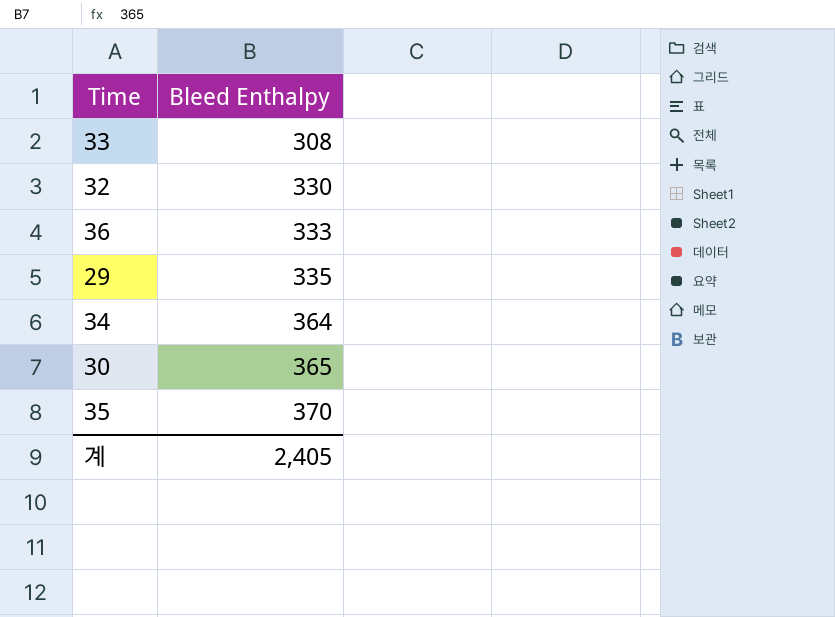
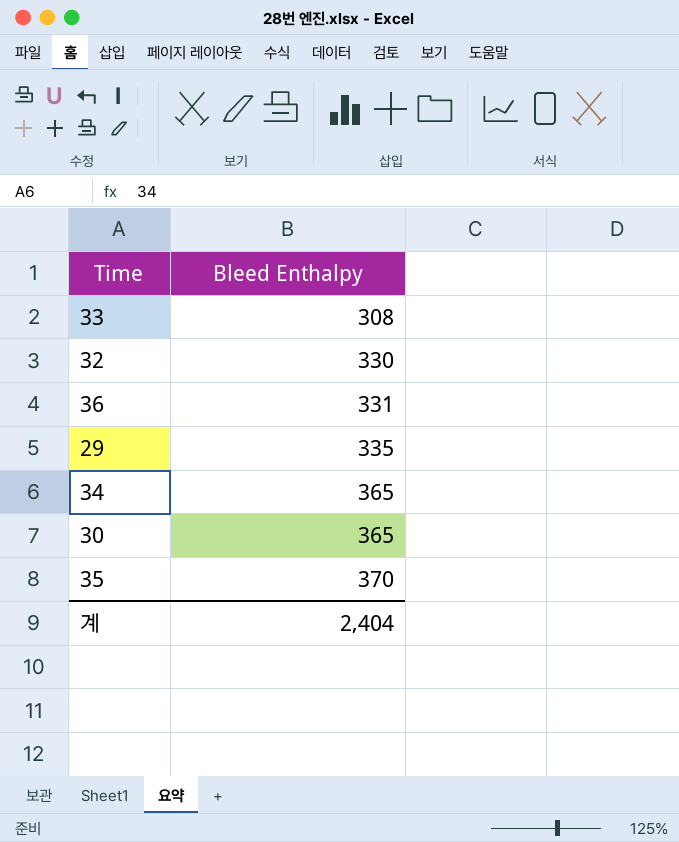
36 | Bleed Enthalpy: 333 -> 331
34 | Bleed Enthalpy: 364 -> 365
계 | Bleed Enthalpy: 2,405 -> 2,404

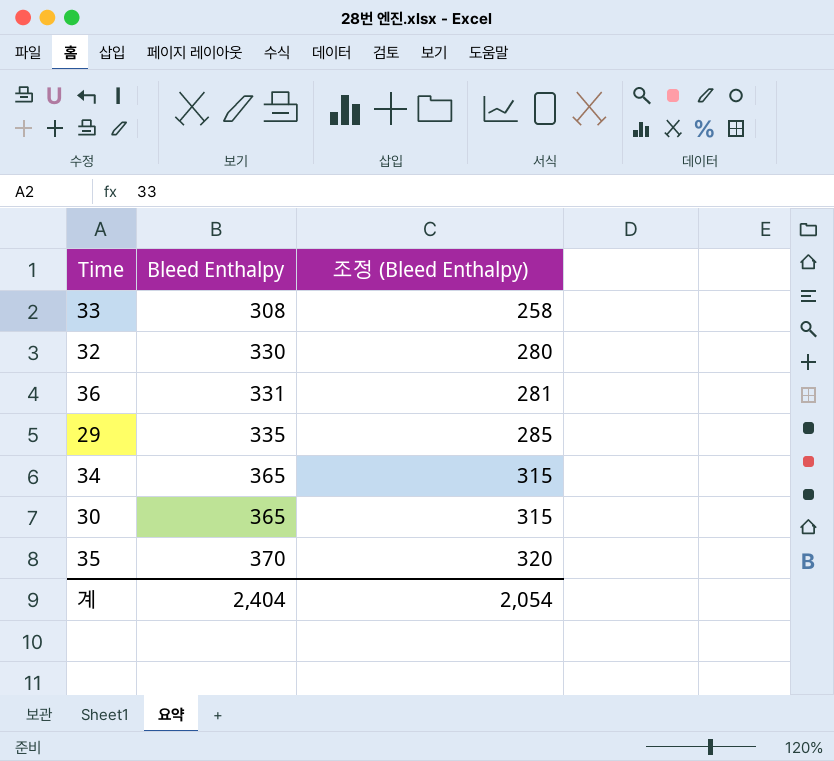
column 조정 (Bleed Enthalpy) | formula: none -> [Bleed Enthalpy] - 50

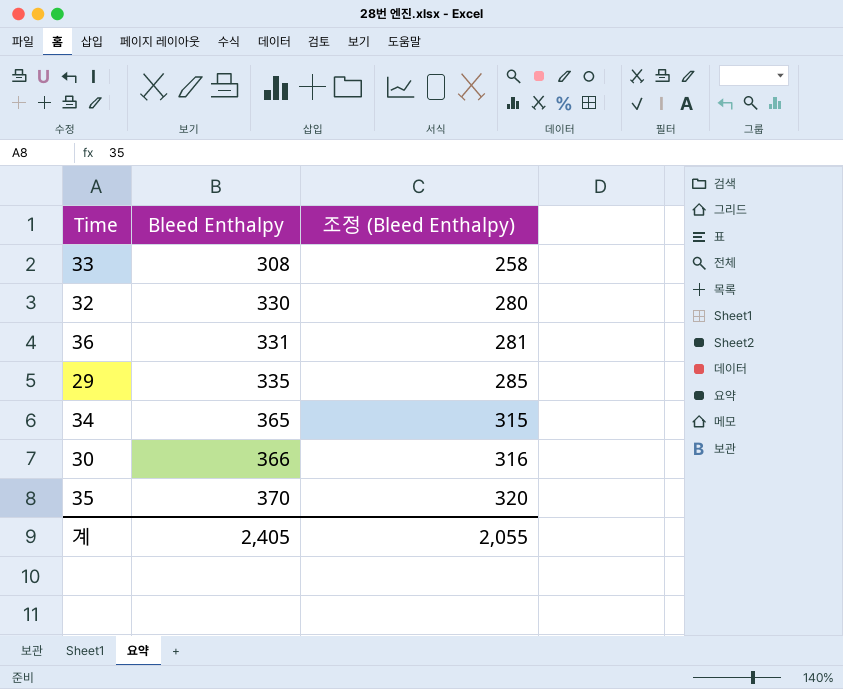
30 | Bleed Enthalpy: 365 -> 366
30 | 조정 (Bleed Enthalpy): 315 -> 316
계 | Bleed Enthalpy: 2,404 -> 2,405
계 | 조정 (Bleed Enthalpy): 2,054 -> 2,055

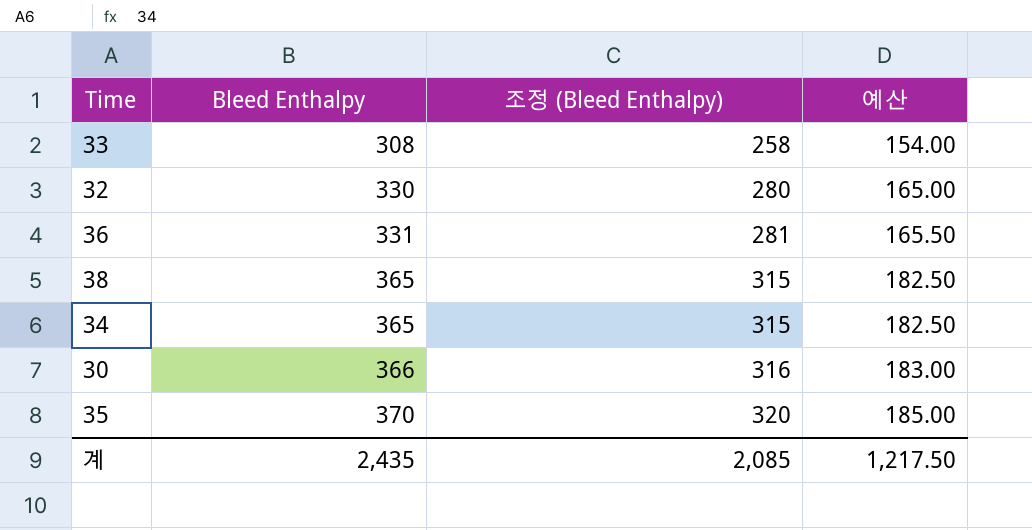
column 예산 | formula: none -> [Bleed Enthalpy] * 0.5
row 29: 335 | 285 -> none
row 38: none -> 365 | 315 | 182.50
계 | Bleed Enthalpy: 2,405 -> 2,435
계 | 조정 (Bleed Enthalpy): 2,055 -> 2,085

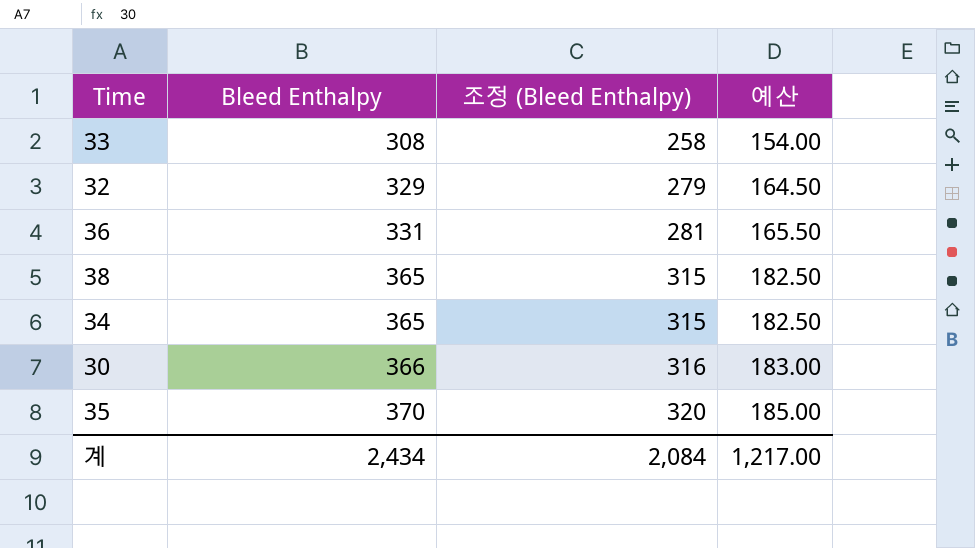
32 | Bleed Enthalpy: 330 -> 329
32 | 조정 (Bleed Enthalpy): 280 -> 279
32 | 예산: 165.00 -> 164.50
계 | Bleed Enthalpy: 2,435 -> 2,434
계 | 조정 (Bleed Enthalpy): 2,085 -> 2,084
계 | 예산: 1,217.50 -> 1,217.00

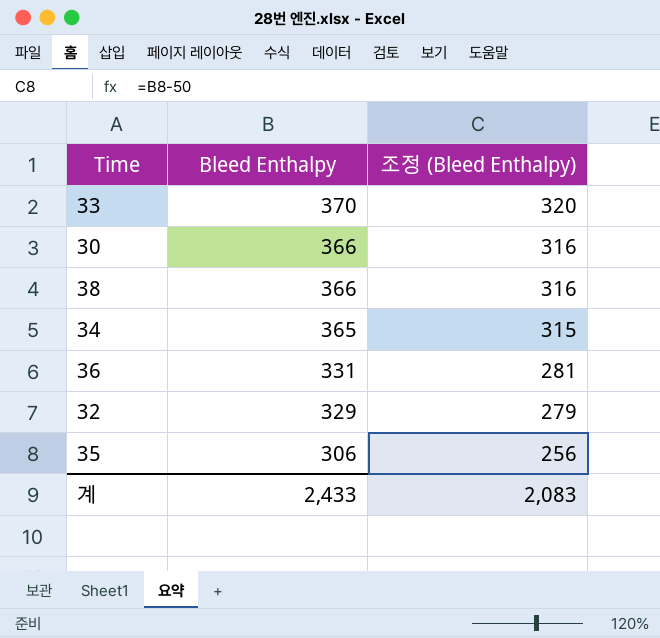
row order: Bleed Enthalpy ascending -> Bleed Enthalpy descending
column 예산 | formula: [Bleed Enthalpy] * 0.5 -> none
33 | Bleed Enthalpy: 308 -> 370
33 | 조정 (Bleed Enthalpy): 258 -> 320
38 | Bleed Enthalpy: 365 -> 366
38 | 조정 (Bleed Enthalpy): 315 -> 316
35 | Bleed Enthalpy: 370 -> 306
35 | 조정 (Bleed Enthalpy): 320 -> 256
계 | Bleed Enthalpy: 2,434 -> 2,433
계 | 조정 (Bleed Enthalpy): 2,084 -> 2,083

